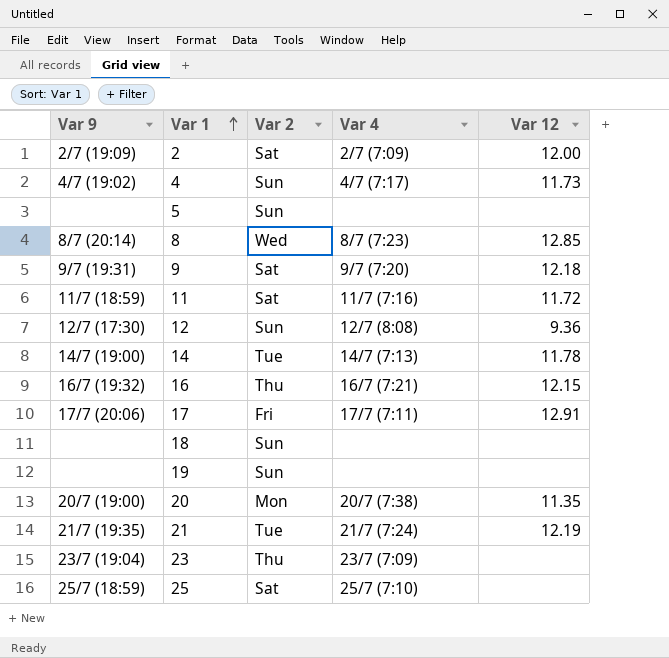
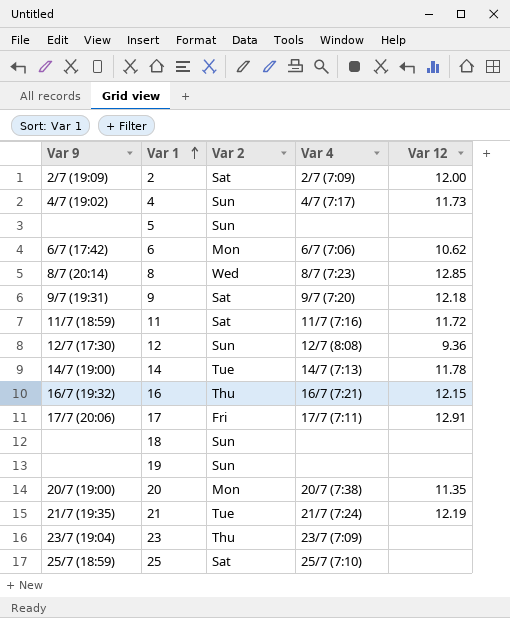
row 6: none -> 6/7 (17:42) | Mon | 6/7 (7:06) | 10.62

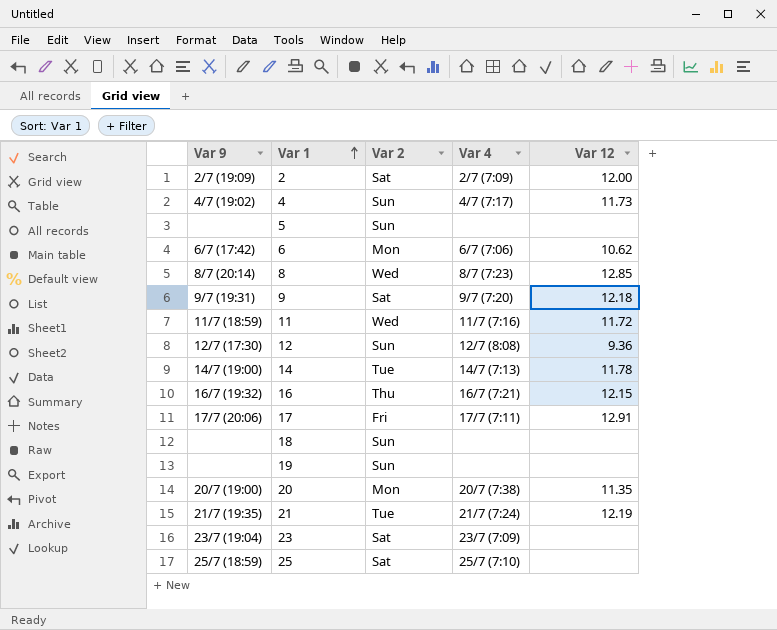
11 | Var 2: Sat -> Wed
23 | Var 2: Thu -> Sat

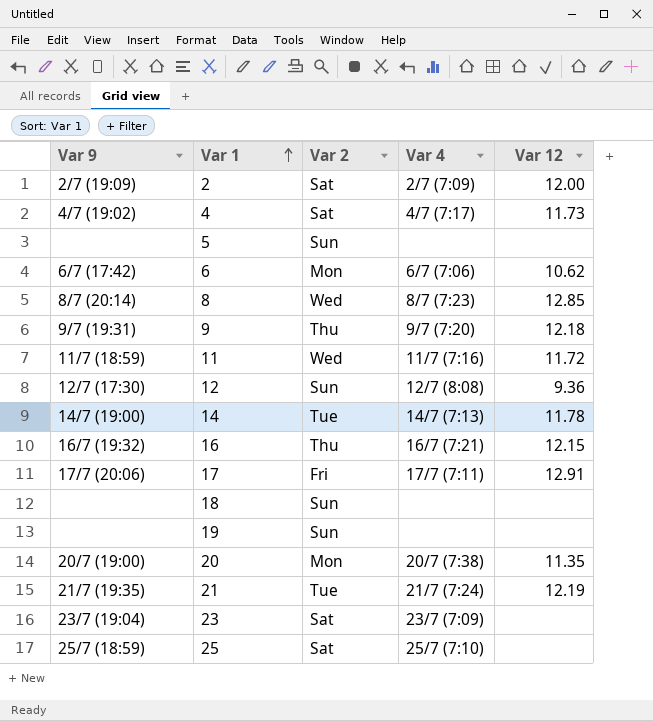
4 | Var 2: Sun -> Sat
9 | Var 2: Sat -> Thu

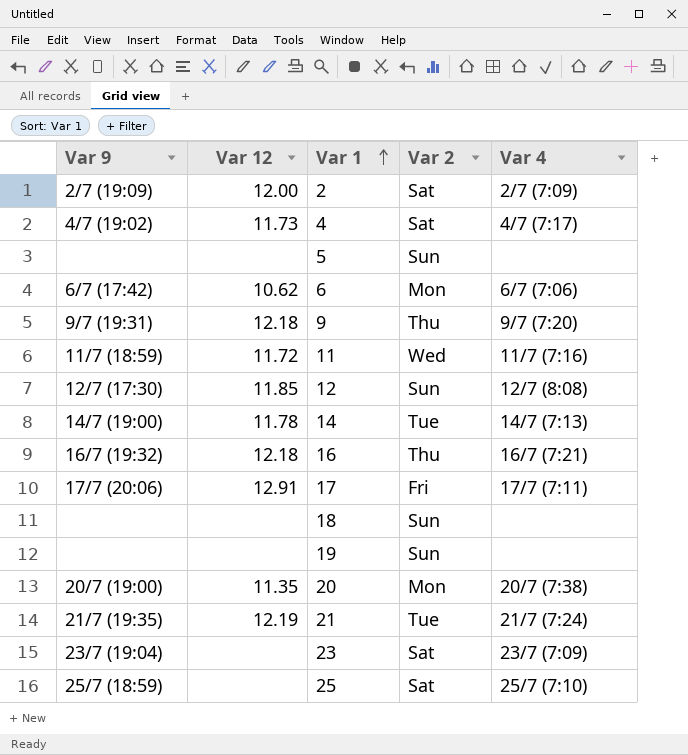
column Var 12 | position: 5 -> 2
row 8: 8/7 (20:14) | Wed | 8/7 (7:23) | 12.85 -> none
12 | Var 12: 9.36 -> 11.85
16 | Var 12: 12.15 -> 12.18

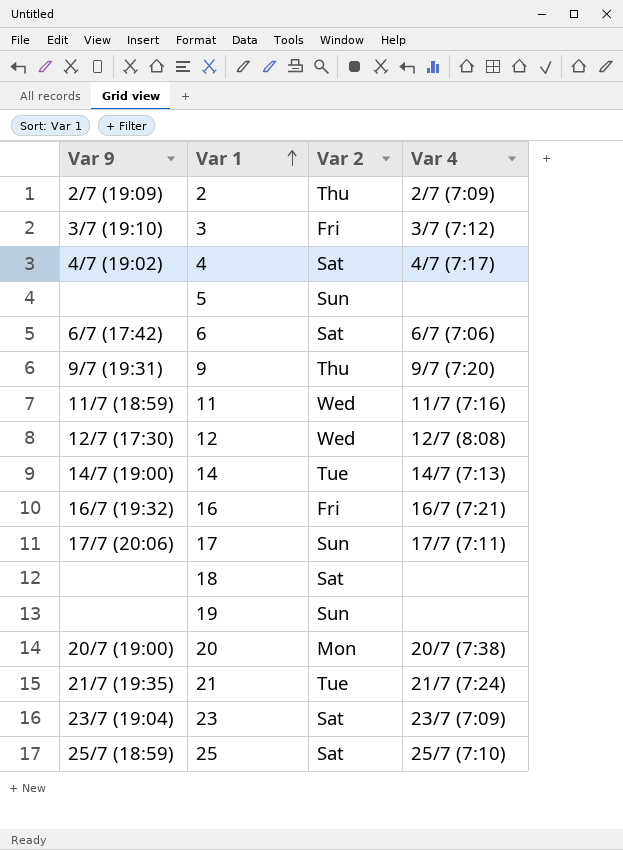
column Var 12 | position: 2 -> none
2 | Var 2: Sat -> Thu
row 3: none -> 3/7 (19:10) | Fri | 3/7 (7:12)
6 | Var 2: Mon -> Sat
12 | Var 2: Sun -> Wed
16 | Var 2: Thu -> Fri
17 | Var 2: Fri -> Sun
18 | Var 2: Sun -> Sat

